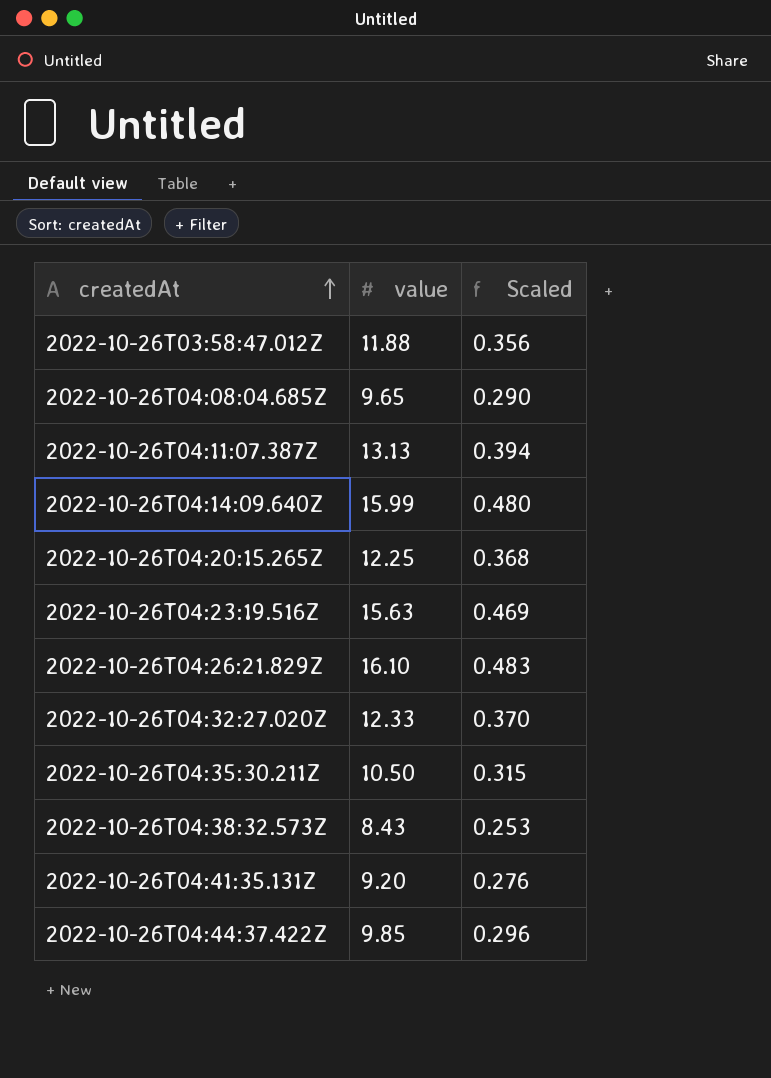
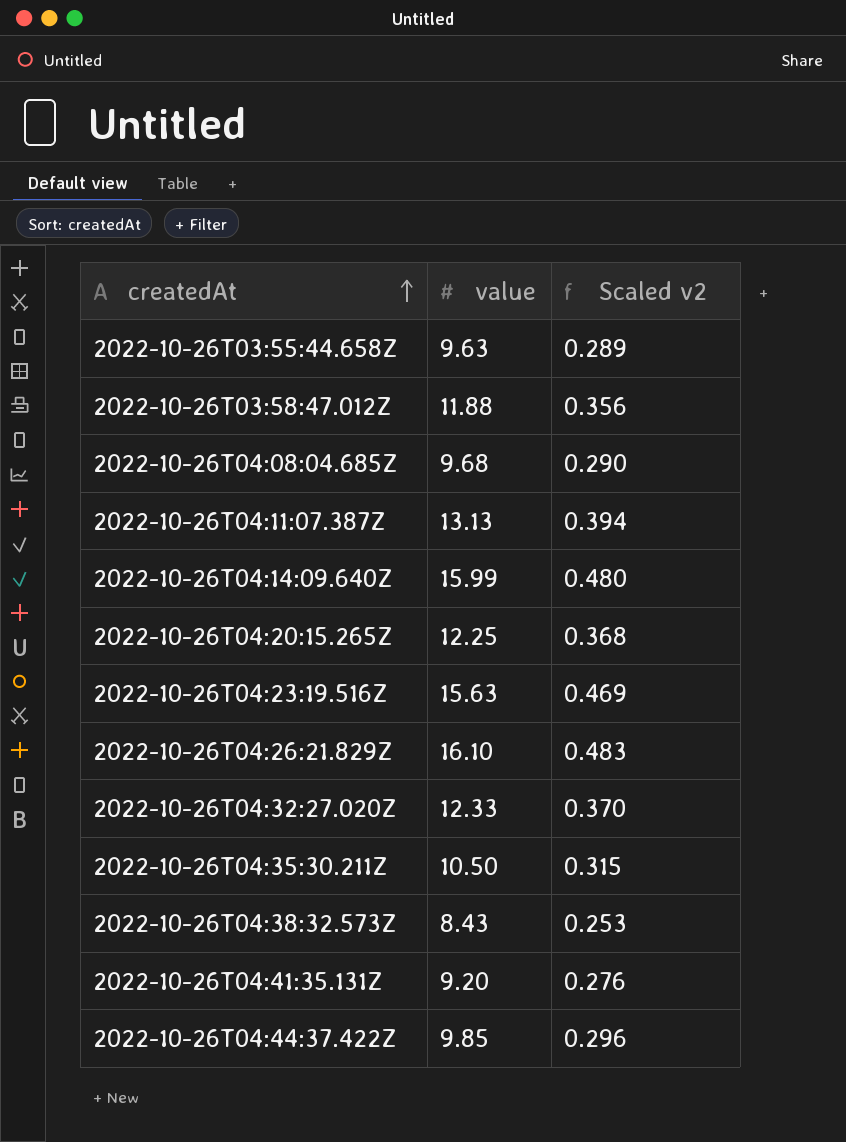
column name: Scaled -> Scaled v2
row 2022-10-26T03:55:44.658Z: none -> 9.63 | 0.289
2022-10-26T04:08:04.685Z | value: 9.65 -> 9.68

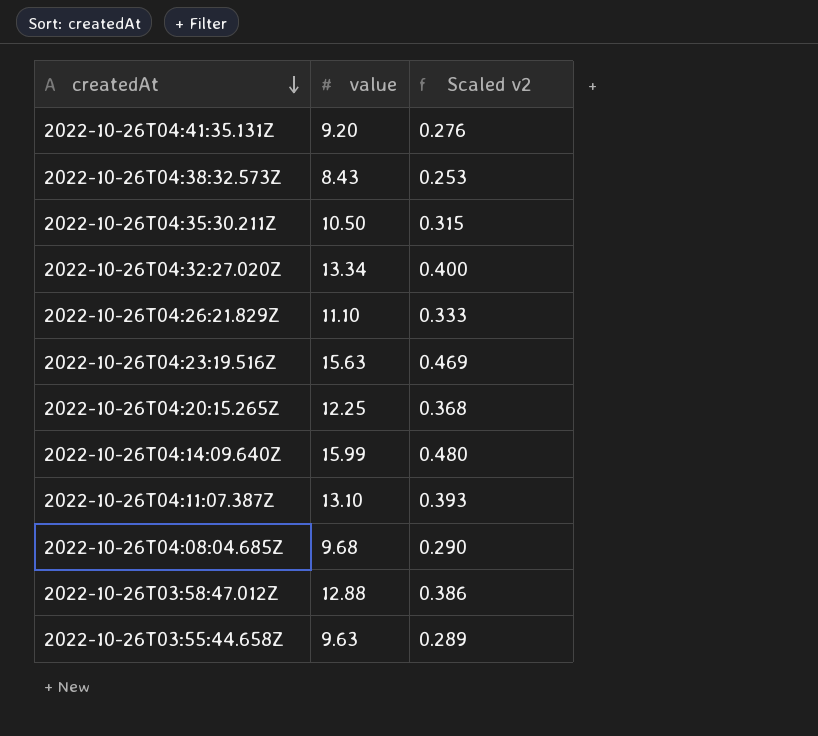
row order: createdAt ascending -> createdAt descending
row 2022-10-26T04:44:37.422Z: 9.85 | 0.296 -> none
2022-10-26T04:32:27.020Z | value: 12.33 -> 13.34
2022-10-26T04:32:27.020Z | Scaled v2: 0.370 -> 0.400
2022-10-26T04:26:21.829Z | value: 16.10 -> 11.10
2022-10-26T04:26:21.829Z | Scaled v2: 0.483 -> 0.333
2022-10-26T04:11:07.387Z | value: 13.13 -> 13.10
2022-10-26T04:11:07.387Z | Scaled v2: 0.394 -> 0.393
2022-10-26T03:58:47.012Z | value: 11.88 -> 12.88
2022-10-26T03:58:47.012Z | Scaled v2: 0.356 -> 0.386

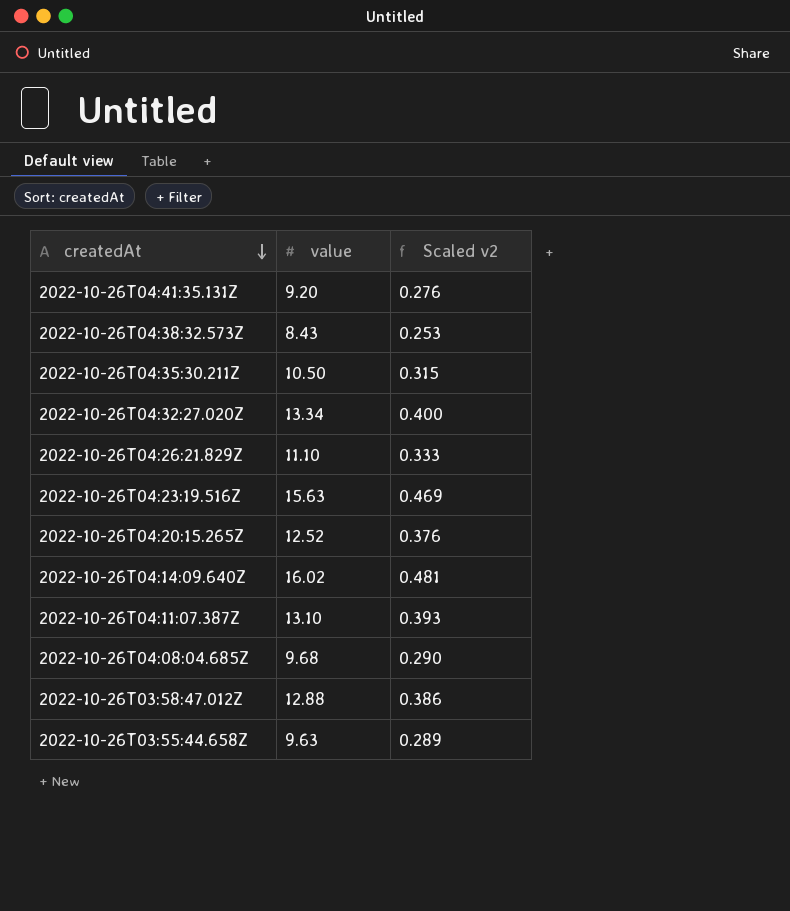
2022-10-26T04:20:15.265Z | value: 12.25 -> 12.52
2022-10-26T04:20:15.265Z | Scaled v2: 0.368 -> 0.376
2022-10-26T04:14:09.640Z | value: 15.99 -> 16.02
2022-10-26T04:14:09.640Z | Scaled v2: 0.480 -> 0.481

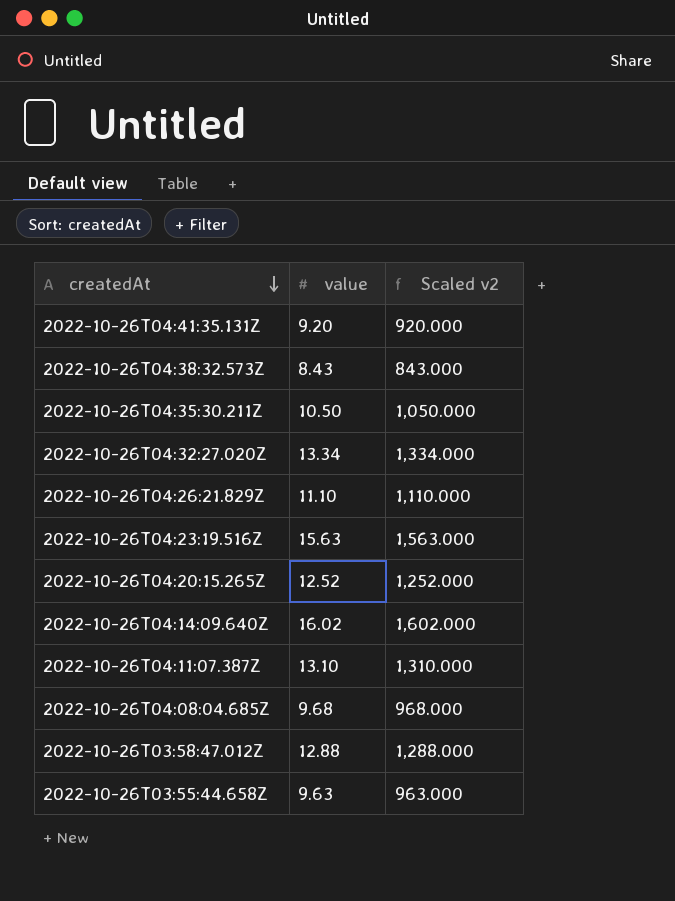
column Scaled v2 | formula: [value] * 0.03 -> [value] * 100

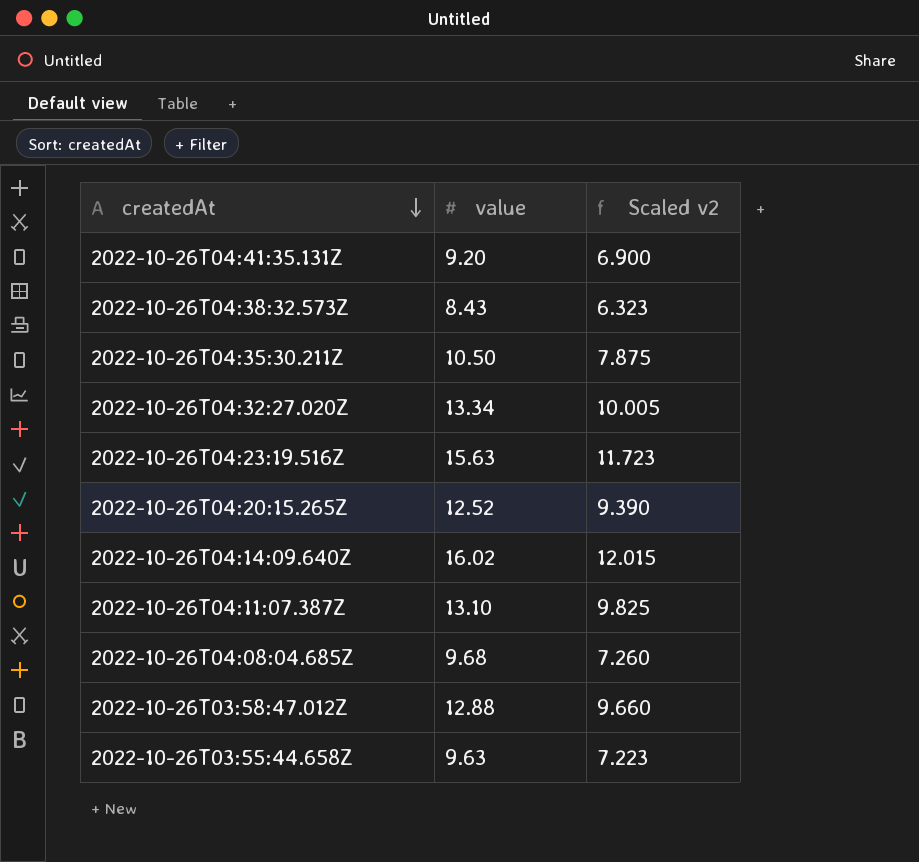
column Scaled v2 | formula: [value] * 100 -> [value] * 0.75
row 2022-10-26T04:26:21.829Z: 11.10 | 1,110.000 -> none

